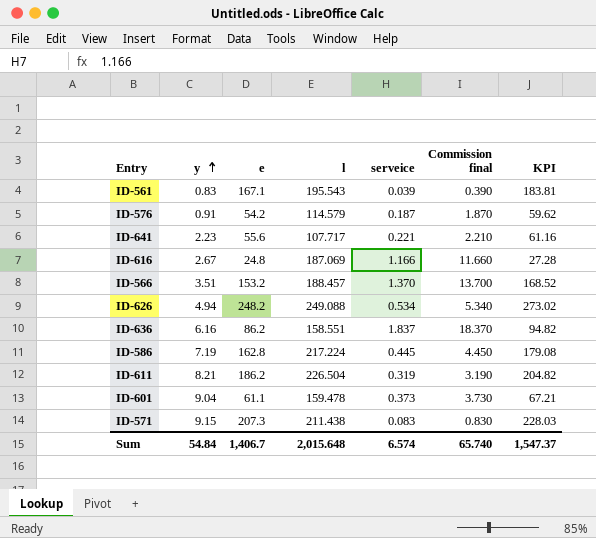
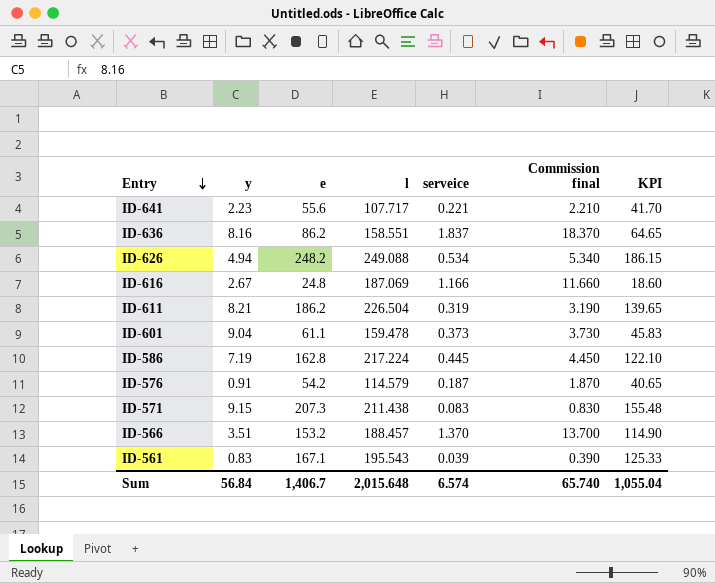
row order: y ascending -> Entry descending
column KPI | formula: [e] * 1.1 -> [e] * 0.75
ID-636 | y: 6.16 -> 8.16
Sum | y: 54.84 -> 56.84
Sum | KPI: 1,547.37 -> 1,055.04

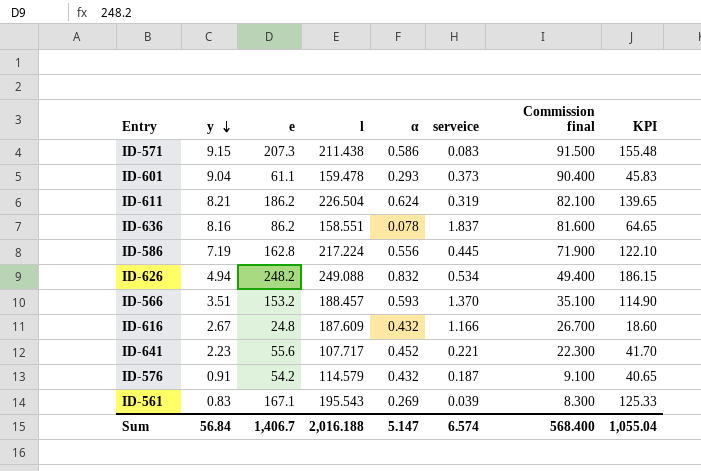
row order: Entry descending -> y descending
column α | position: none -> 5
column Commission final | formula: [serveice] * 10 -> [y] * 10
ID-616 | l: 187.069 -> 187.609
Sum | l: 2,015.648 -> 2,016.188
Sum | Commission final: 65.740 -> 568.400

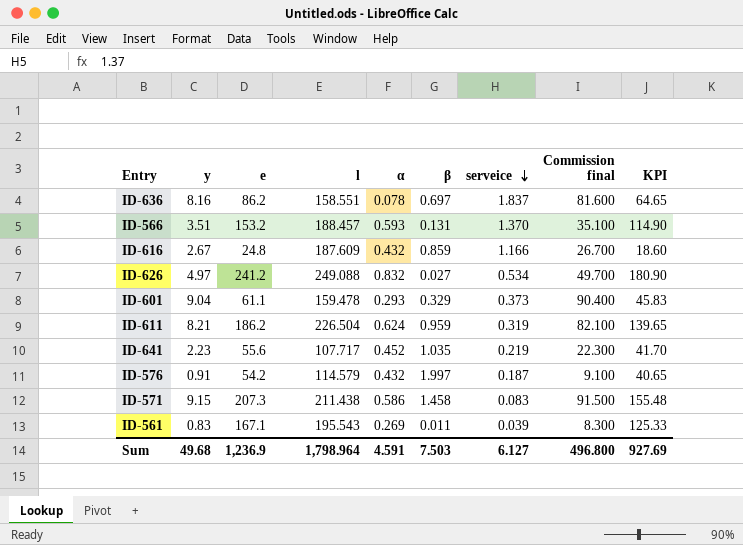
row order: y descending -> serveice descending
column β | position: none -> 6
row ID-586: 7.19 | 162.8 | 217.224 | 0.556 | 0.445 | 71.900 | 122.10 -> none
ID-626 | y: 4.94 -> 4.97
ID-626 | e: 248.2 -> 241.2
ID-626 | Commission final: 49.400 -> 49.700
ID-626 | KPI: 186.15 -> 180.90
ID-641 | serveice: 0.221 -> 0.219
Sum | y: 56.84 -> 49.68
Sum | e: 1,406.7 -> 1,236.9
Sum | l: 2,016.188 -> 1,798.964
Sum | α: 5.147 -> 4.591
Sum | serveice: 6.574 -> 6.127
Sum | Commission final: 568.400 -> 496.800
Sum | KPI: 1,055.04 -> 927.69

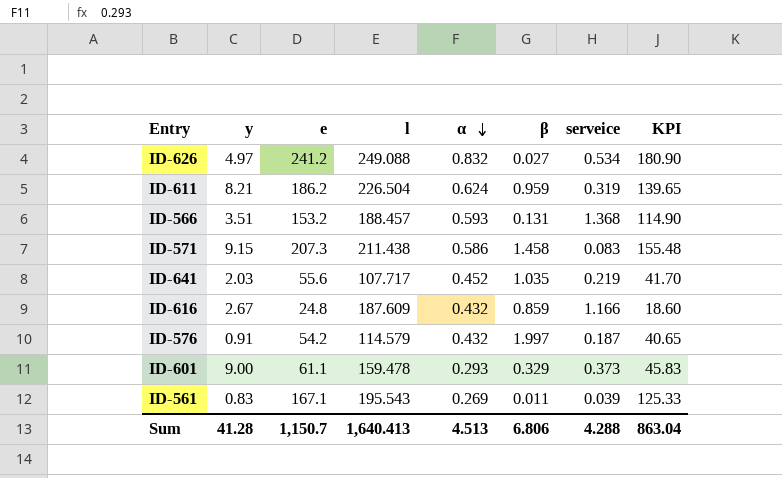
row order: serveice descending -> α descending
column Commission final | formula: [y] * 10 -> none
row ID-636: 8.16 | 86.2 | 158.551 | 0.078 | 0.697 | 1.837 | 81.600 | 64.65 -> none
ID-566 | serveice: 1.370 -> 1.368
ID-641 | y: 2.23 -> 2.03
ID-601 | y: 9.04 -> 9.00
Sum | y: 49.68 -> 41.28
Sum | e: 1,236.9 -> 1,150.7
Sum | l: 1,798.964 -> 1,640.413
Sum | α: 4.591 -> 4.513
Sum | β: 7.503 -> 6.806
Sum | serveice: 6.127 -> 4.288
Sum | KPI: 927.69 -> 863.04

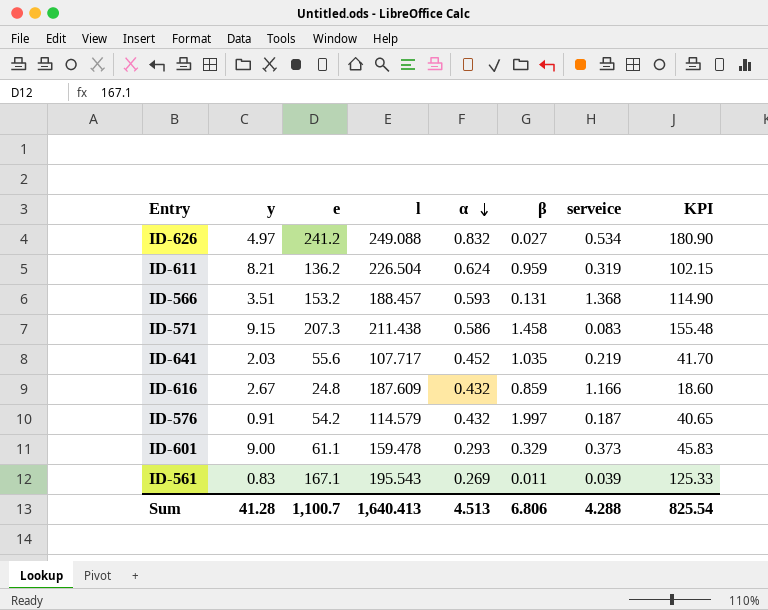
ID-611 | e: 186.2 -> 136.2
ID-611 | KPI: 139.65 -> 102.15
Sum | e: 1,150.7 -> 1,100.7
Sum | KPI: 863.04 -> 825.54

